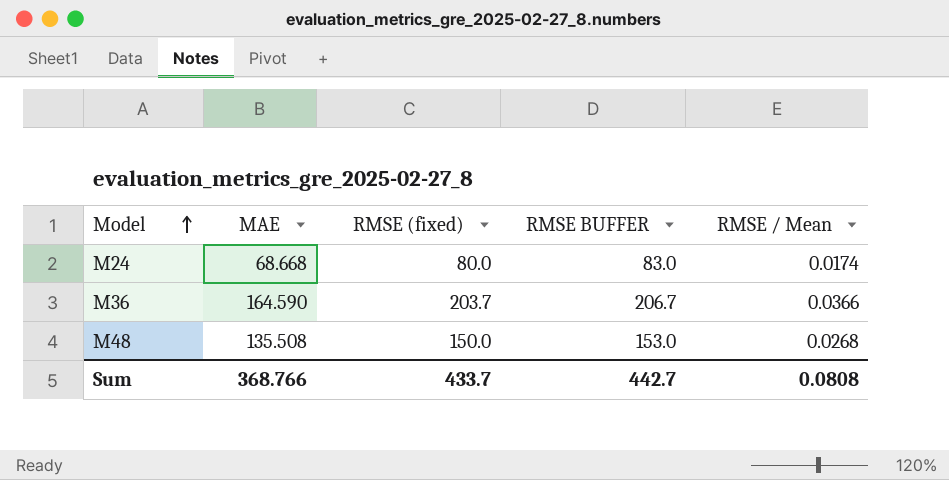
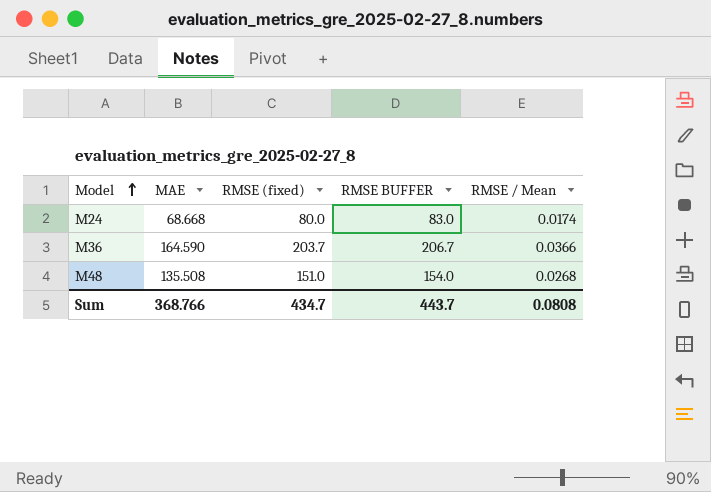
M48 | RMSE (fixed): 150.0 -> 151.0
M48 | RMSE BUFFER: 153.0 -> 154.0
Sum | RMSE (fixed): 433.7 -> 434.7
Sum | RMSE BUFFER: 442.7 -> 443.7

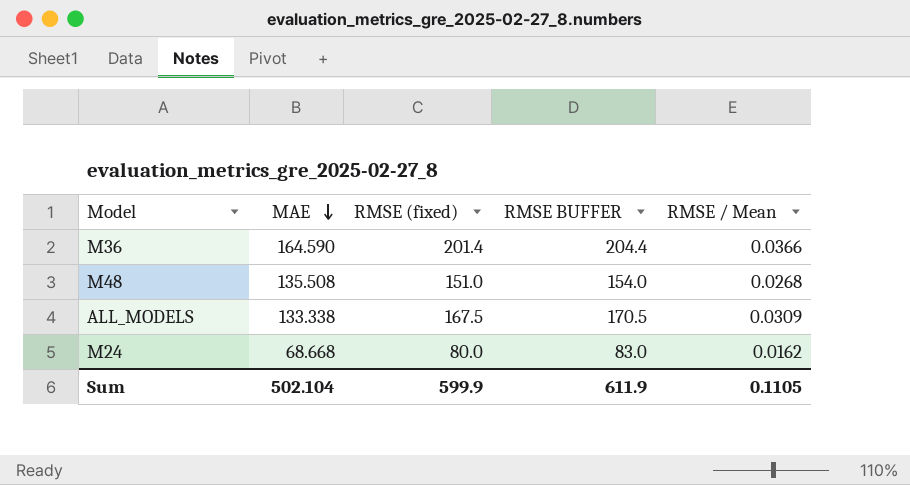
row order: Model ascending -> MAE descending
M36 | RMSE (fixed): 203.7 -> 201.4
M36 | RMSE BUFFER: 206.7 -> 204.4
row ALL_MODELS: none -> 133.338 | 167.5 | 170.5 | 0.0309
M24 | RMSE / Mean: 0.0174 -> 0.0162
Sum | MAE: 368.766 -> 502.104
Sum | RMSE (fixed): 434.7 -> 599.9
Sum | RMSE BUFFER: 443.7 -> 611.9
Sum | RMSE / Mean: 0.0808 -> 0.1105

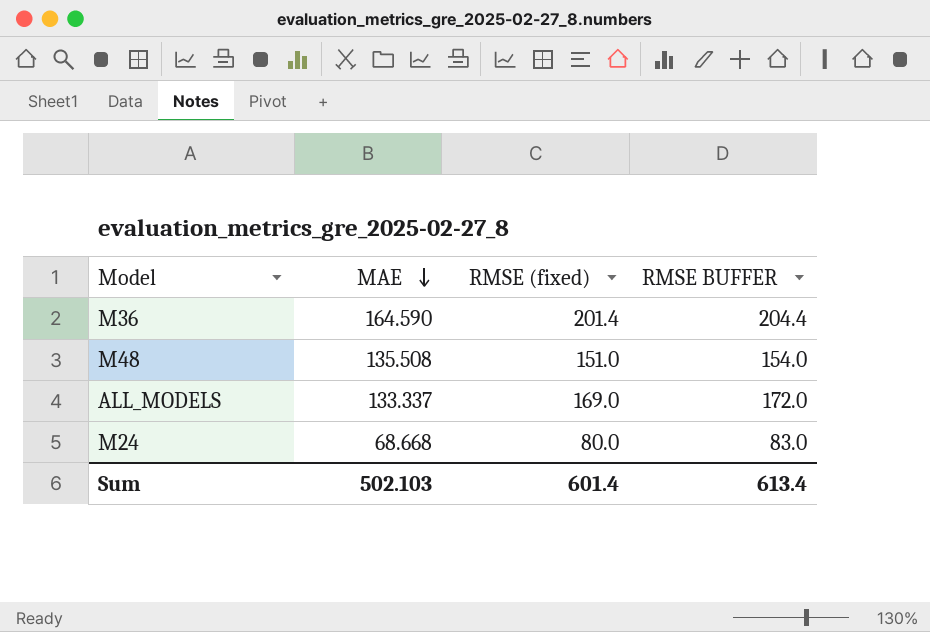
column RMSE / Mean | position: 5 -> none
ALL_MODELS | MAE: 133.338 -> 133.337
ALL_MODELS | RMSE (fixed): 167.5 -> 169.0
ALL_MODELS | RMSE BUFFER: 170.5 -> 172.0
Sum | MAE: 502.104 -> 502.103
Sum | RMSE (fixed): 599.9 -> 601.4
Sum | RMSE BUFFER: 611.9 -> 613.4

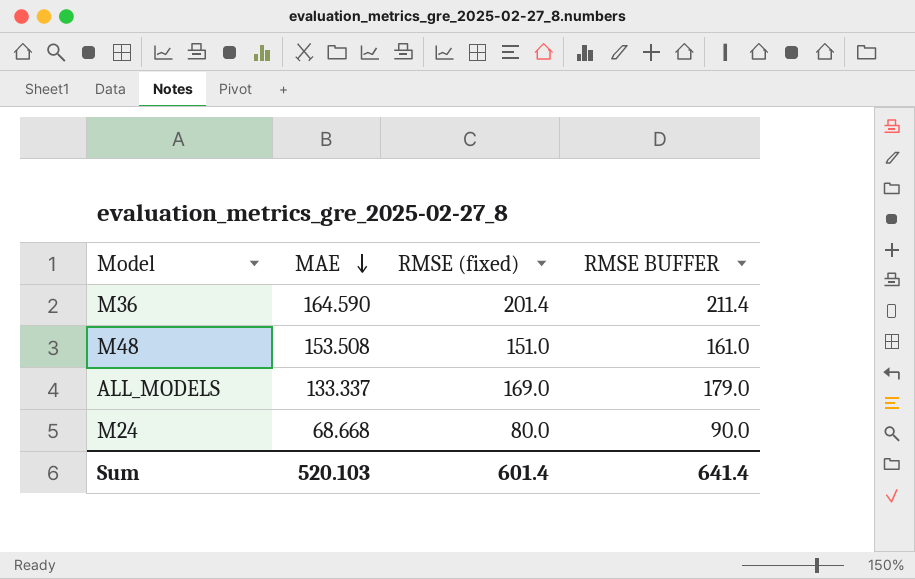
column RMSE BUFFER | formula: [RMSE (fixed)] + 3 -> [RMSE (fixed)] + 10
M48 | MAE: 135.508 -> 153.508
Sum | MAE: 502.103 -> 520.103
Sum | RMSE BUFFER: 613.4 -> 641.4

